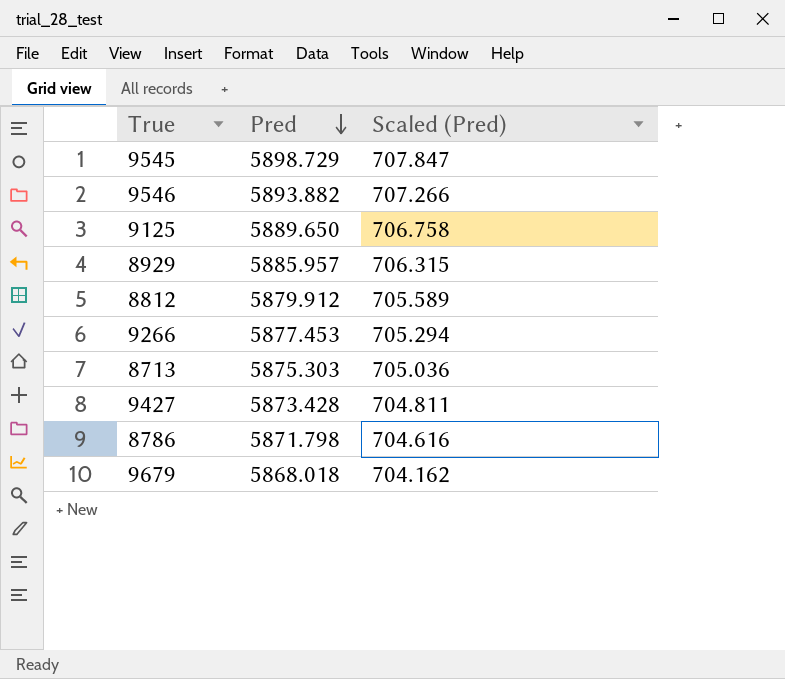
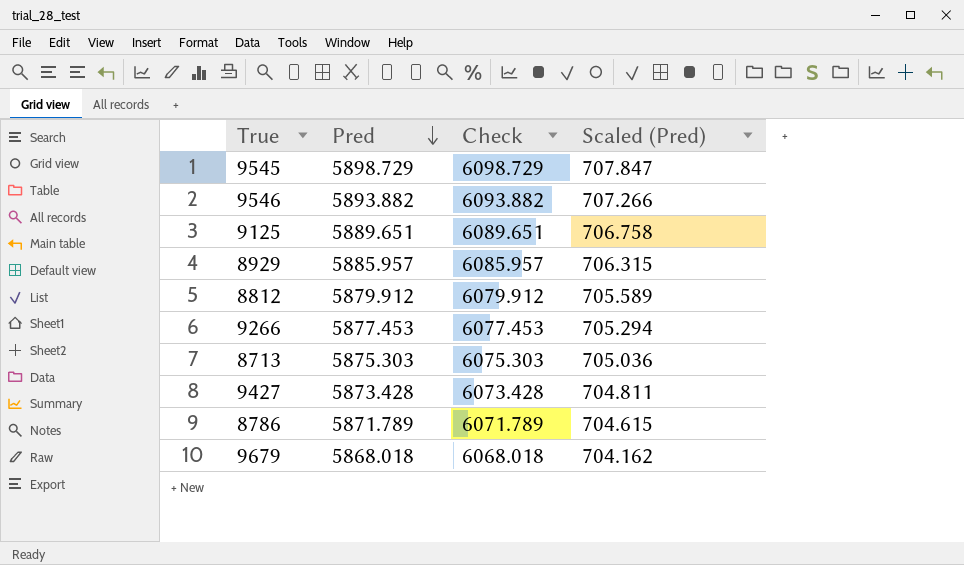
column Check | formula: none -> [Pred] + 200
9125 | Pred: 5889.650 -> 5889.651
8786 | Pred: 5871.798 -> 5871.789
8786 | Scaled (Pred): 704.616 -> 704.615

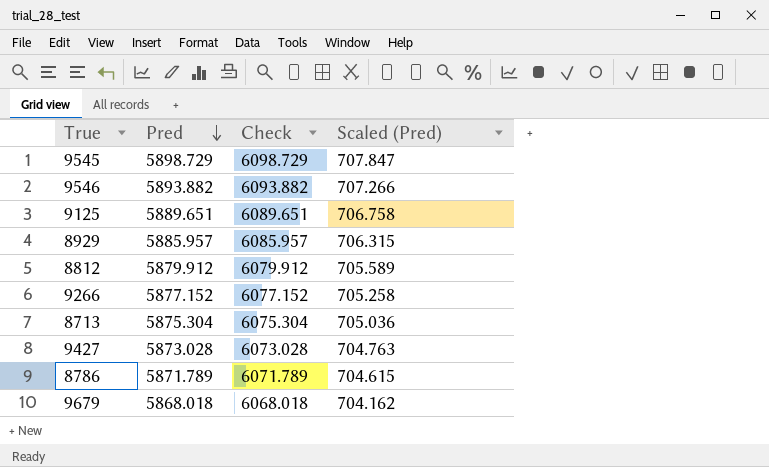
9266 | Pred: 5877.453 -> 5877.152
9266 | Check: 6077.453 -> 6077.152
9266 | Scaled (Pred): 705.294 -> 705.258
8713 | Pred: 5875.303 -> 5875.304
8713 | Check: 6075.303 -> 6075.304
9427 | Pred: 5873.428 -> 5873.028
9427 | Check: 6073.428 -> 6073.028
9427 | Scaled (Pred): 704.811 -> 704.763

